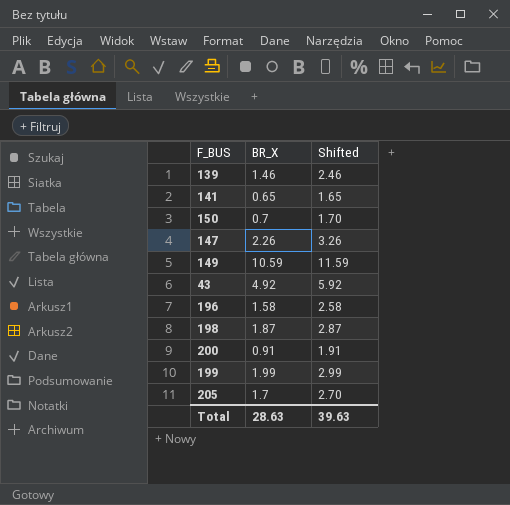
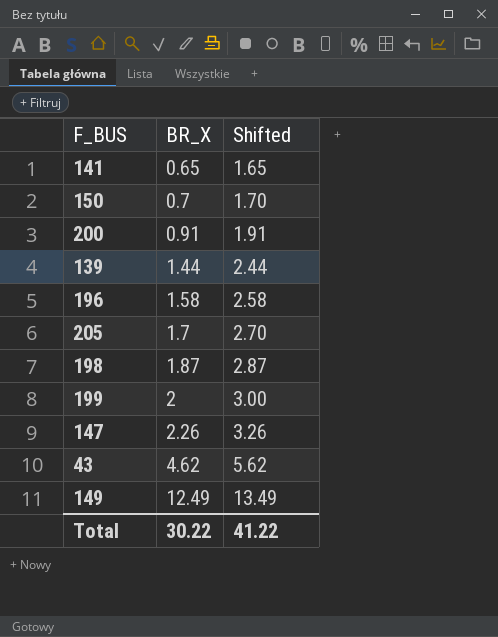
row order: none -> BR_X ascending
139 | BR_X: 1.46 -> 1.44
139 | Shifted: 2.46 -> 2.44
199 | BR_X: 1.99 -> 2
199 | Shifted: 2.99 -> 3.00
43 | BR_X: 4.92 -> 4.62
43 | Shifted: 5.92 -> 5.62
149 | BR_X: 10.59 -> 12.49
149 | Shifted: 11.59 -> 13.49
Total | BR_X: 28.63 -> 30.22
Total | Shifted: 39.63 -> 41.22

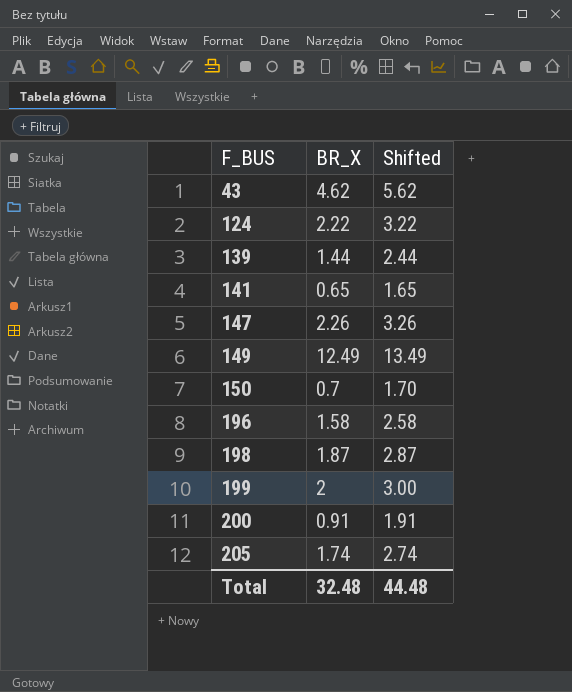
row order: BR_X ascending -> F_BUS ascending
row 124: none -> 2.22 | 3.22
205 | BR_X: 1.7 -> 1.74
205 | Shifted: 2.70 -> 2.74
Total | BR_X: 30.22 -> 32.48
Total | Shifted: 41.22 -> 44.48

